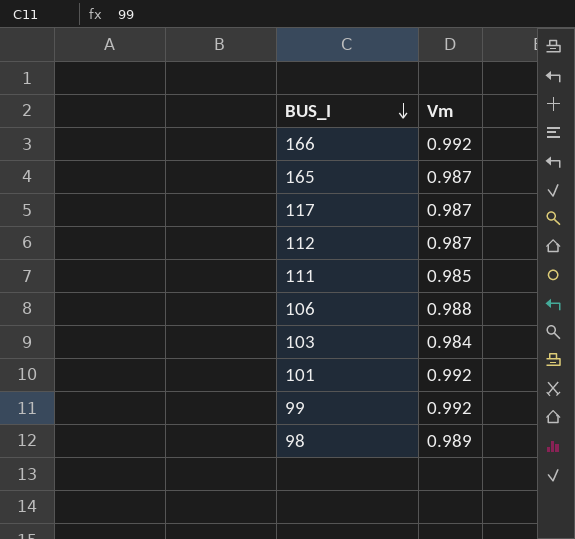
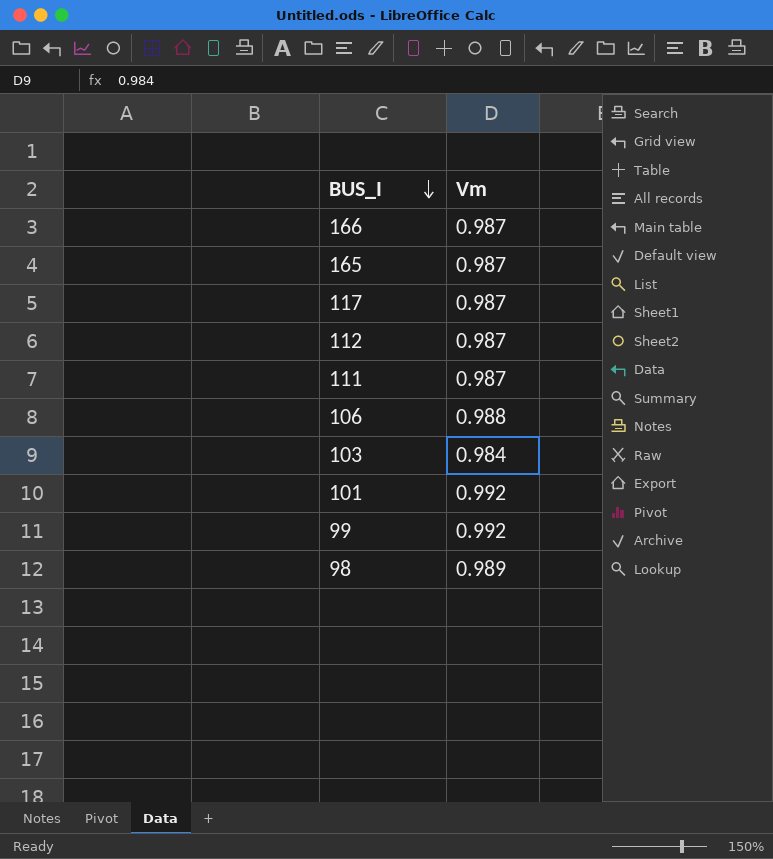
166 | Vm: 0.992 -> 0.987
111 | Vm: 0.985 -> 0.987

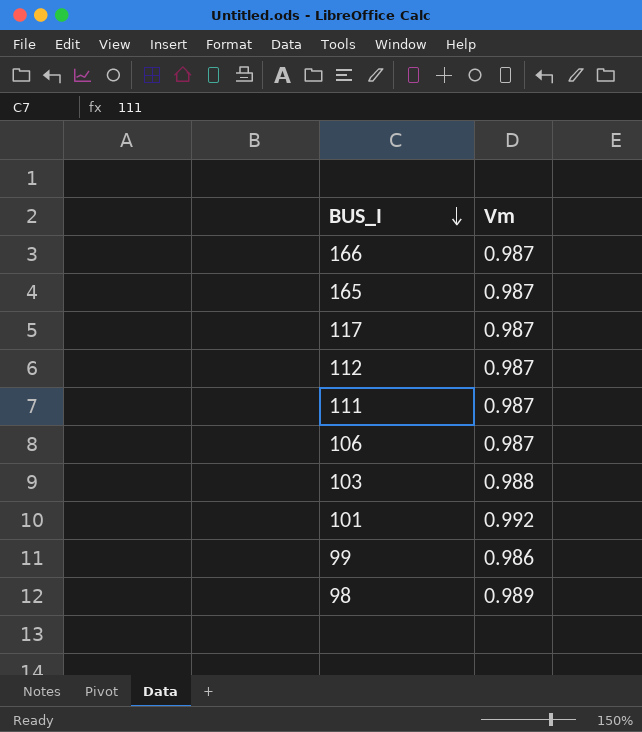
106 | Vm: 0.988 -> 0.987
103 | Vm: 0.984 -> 0.988
99 | Vm: 0.992 -> 0.986

